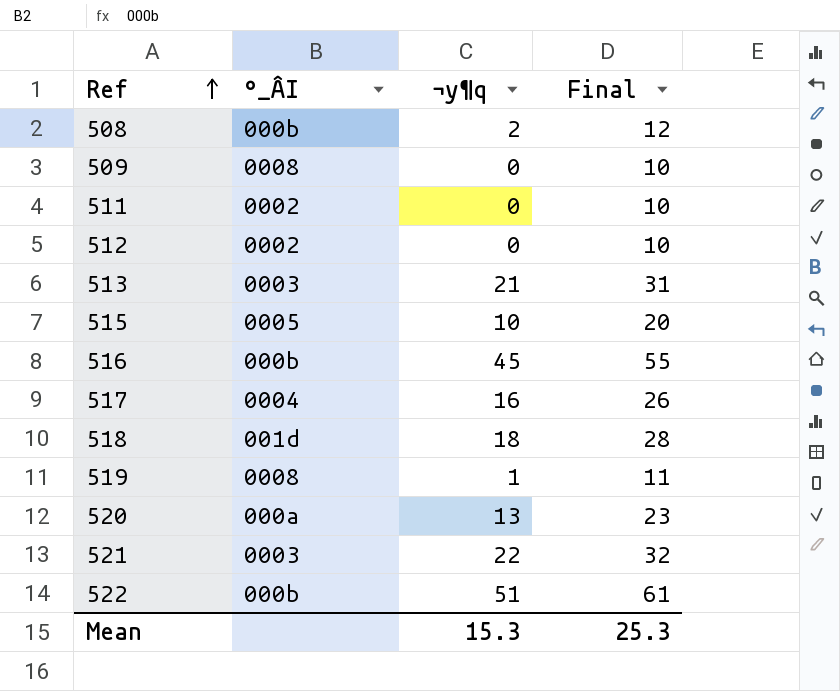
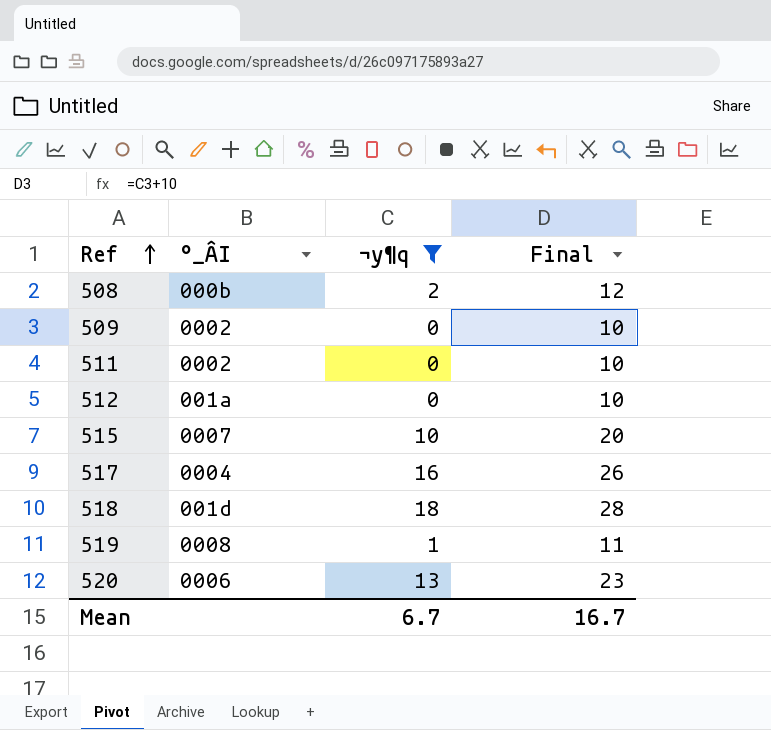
filter: none -> ¬y¶q <= 18
509 | °_ÂI: 0008 -> 0002
512 | °_ÂI: 0002 -> 001a
515 | °_ÂI: 0005 -> 0007
520 | °_ÂI: 000a -> 0006
Mean | ¬y¶q: 15.3 -> 6.7
Mean | Final: 25.3 -> 16.7

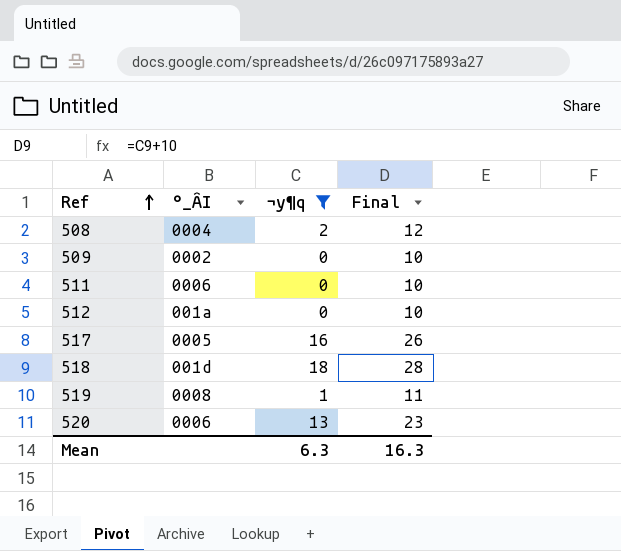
row 515: 0007 | 10 | 20 -> none
508 | °_ÂI: 000b -> 0004
511 | °_ÂI: 0002 -> 0006
517 | °_ÂI: 0004 -> 0005
Mean | ¬y¶q: 6.7 -> 6.3
Mean | Final: 16.7 -> 16.3

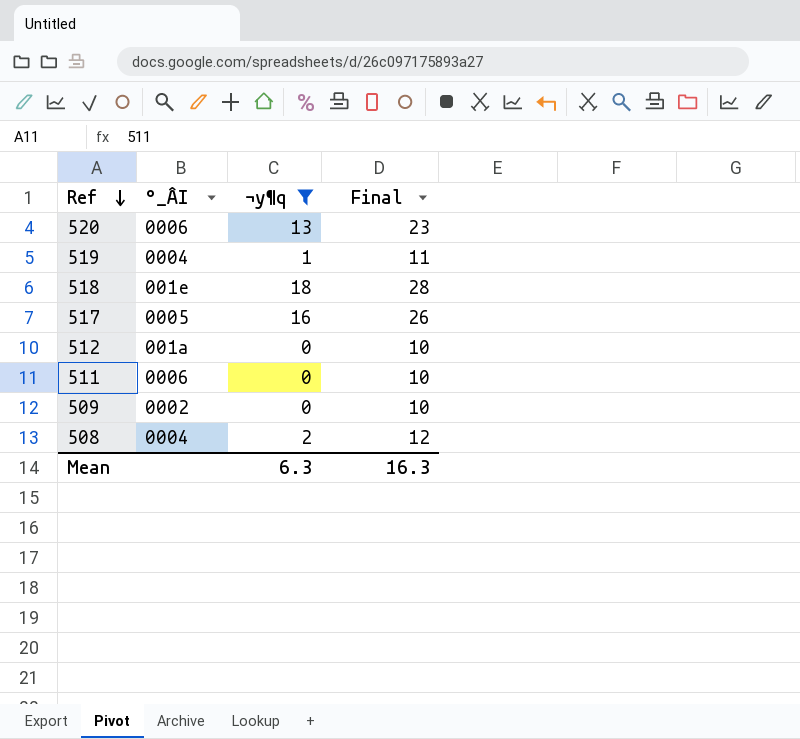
row order: Ref ascending -> Ref descending
519 | °_ÂI: 0008 -> 0004
518 | °_ÂI: 001d -> 001e

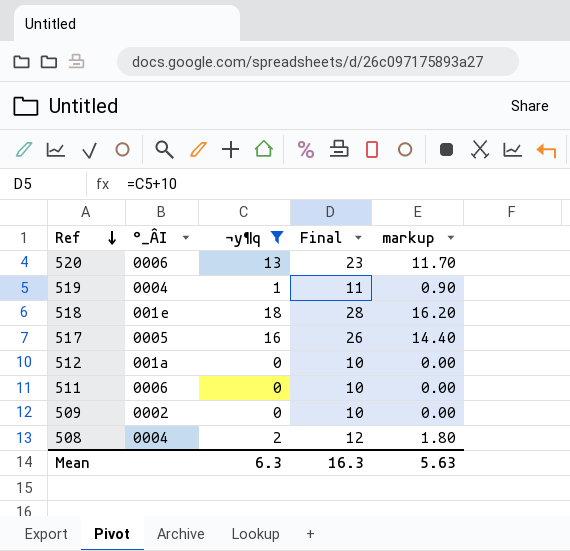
column markup | formula: none -> [¬y¶q] * 0.9

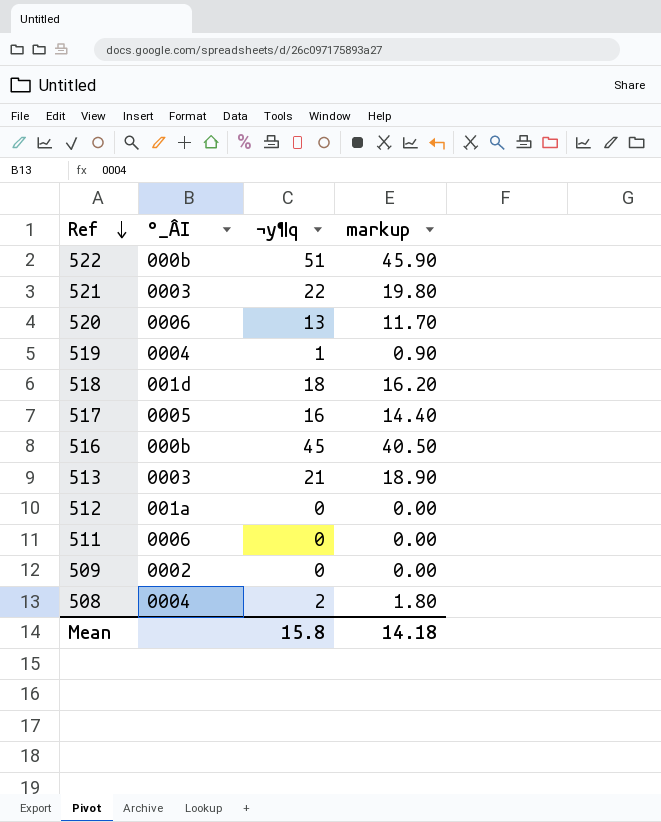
filter: ¬y¶q <= 18 -> none
column Final | formula: [¬y¶q] + 10 -> none
518 | °_ÂI: 001e -> 001d
Mean | ¬y¶q: 6.3 -> 15.8
Mean | markup: 5.63 -> 14.18

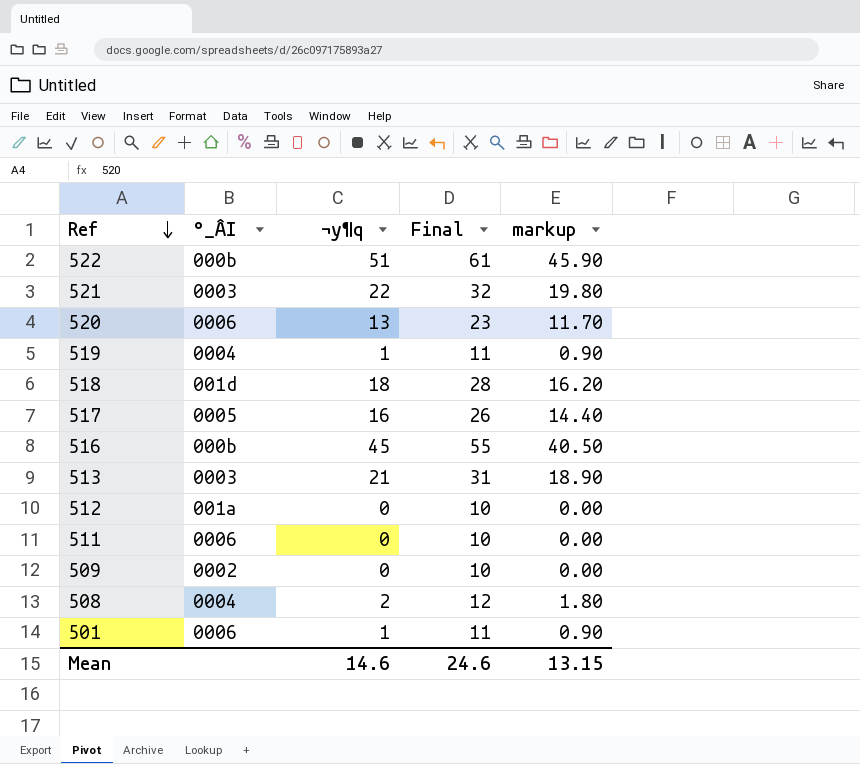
column Final | formula: none -> [¬y¶q] + 10
row 501: none -> 0006 | 1 | 11 | 0.90
Mean | ¬y¶q: 15.8 -> 14.6
Mean | markup: 14.18 -> 13.15

